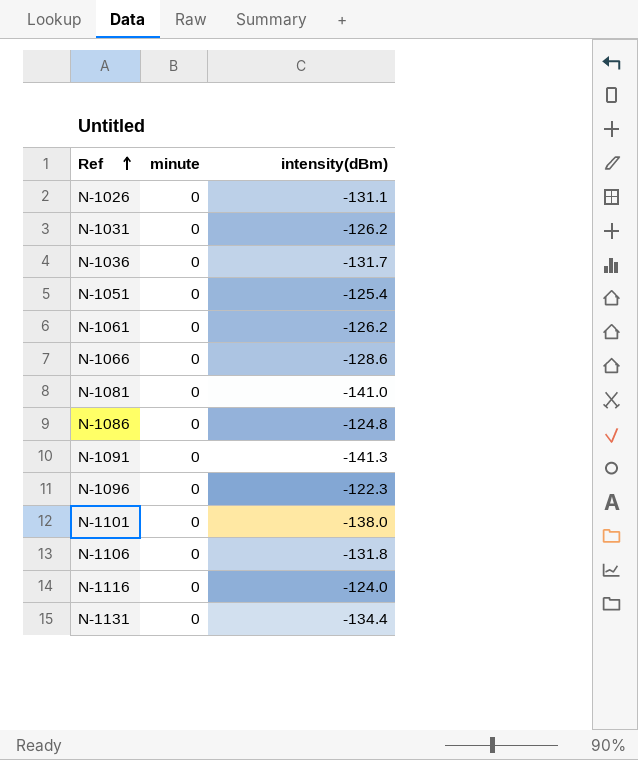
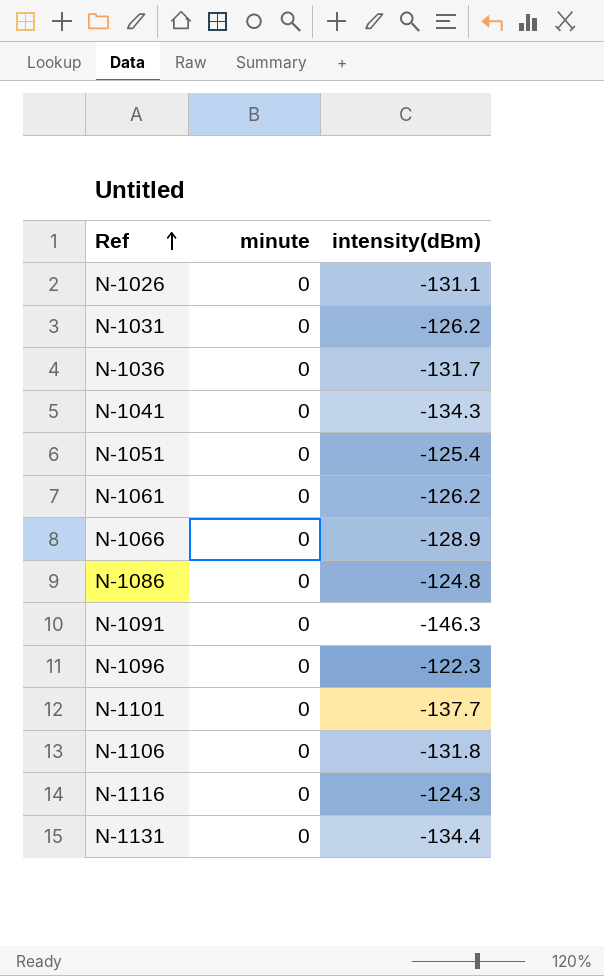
row N-1081: 0 | -141.0 -> none
row N-1041: none -> 0 | -134.3
N-1066 | intensity(dBm): -128.6 -> -128.9
N-1091 | intensity(dBm): -141.3 -> -146.3
N-1101 | intensity(dBm): -138.0 -> -137.7
N-1116 | intensity(dBm): -124.0 -> -124.3

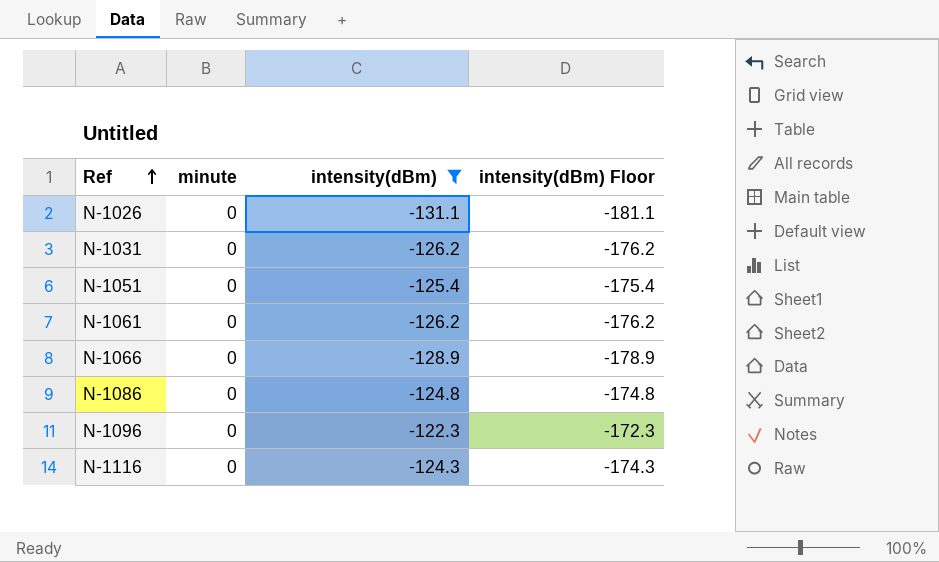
filter: none -> intensity(dBm) >= -131.1
column intensity(dBm) Floor | formula: none -> [intensity(dBm)] - 50

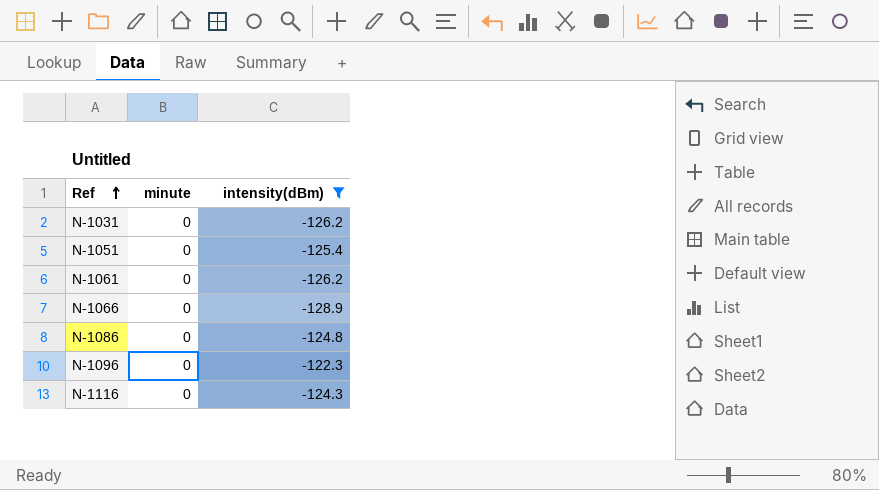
column intensity(dBm) Floor | formula: [intensity(dBm)] - 50 -> none
row N-1026: 0 | -131.1 | -181.1 -> none

